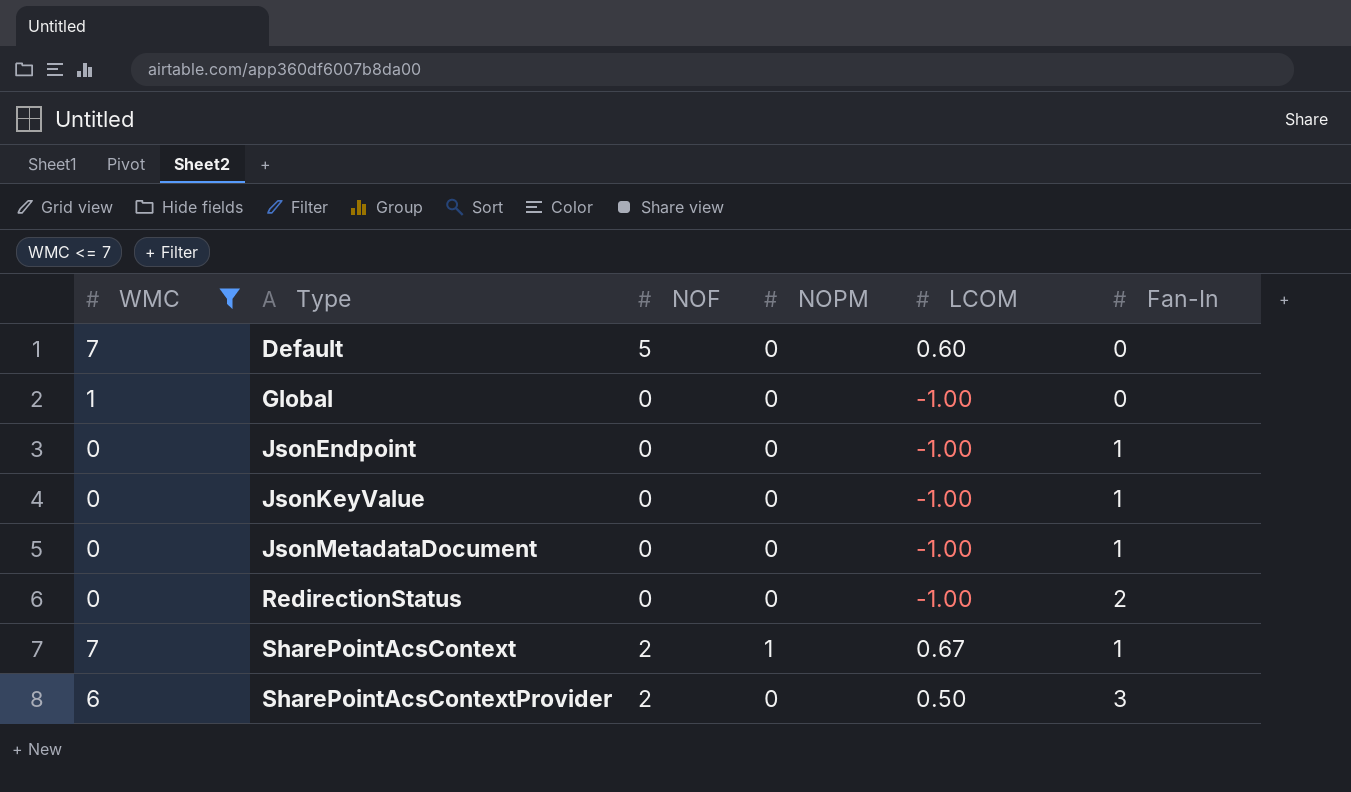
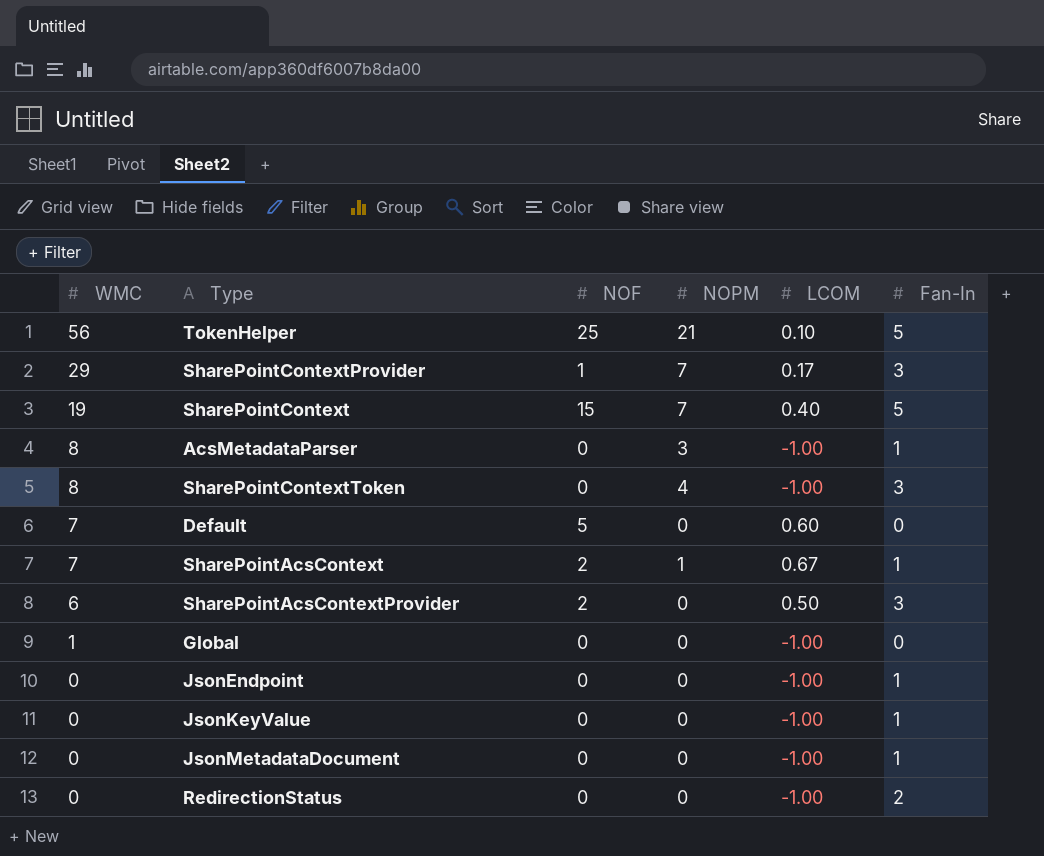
filter: WMC <= 7 -> none
row order: Type ascending -> WMC descending

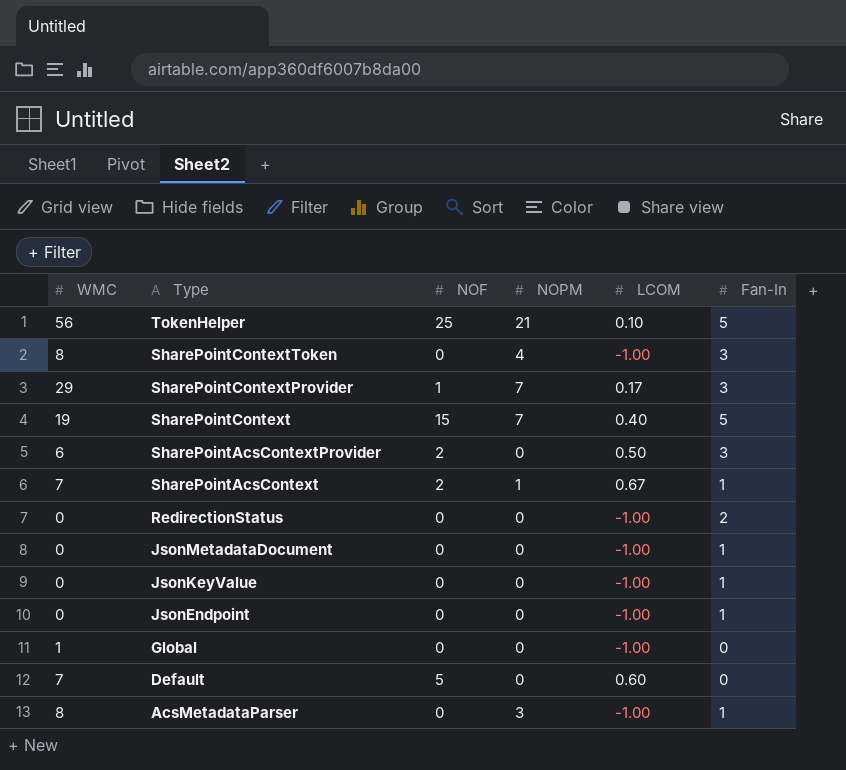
row order: WMC descending -> Type descending

